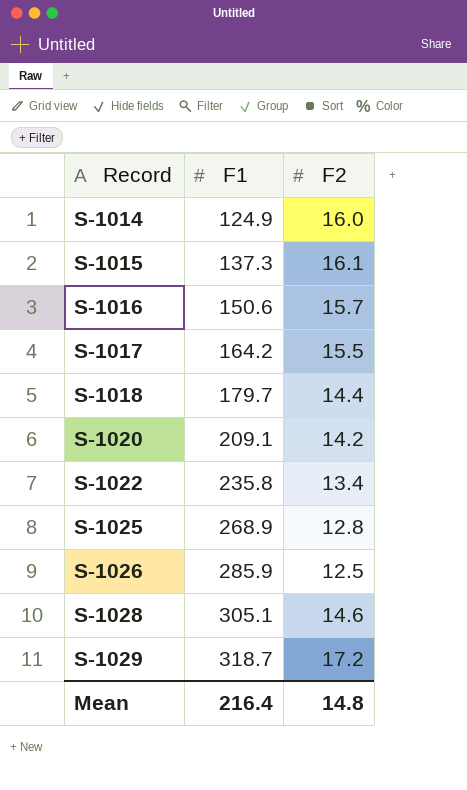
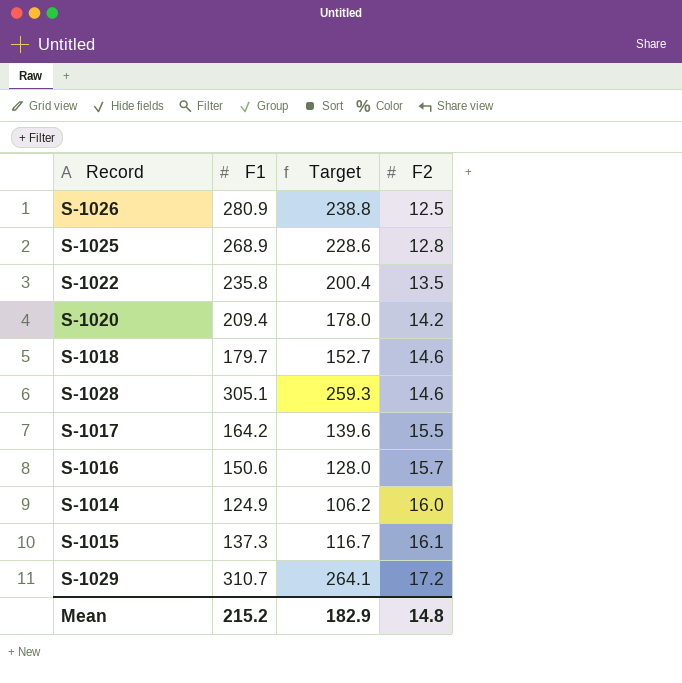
row order: Record ascending -> F2 ascending
column Target | formula: none -> [F1] * 0.85
S-1026 | F1: 285.9 -> 280.9
S-1022 | F2: 13.4 -> 13.5
S-1020 | F1: 209.1 -> 209.4
S-1018 | F2: 14.4 -> 14.6
S-1029 | F1: 318.7 -> 310.7
Mean | F1: 216.4 -> 215.2

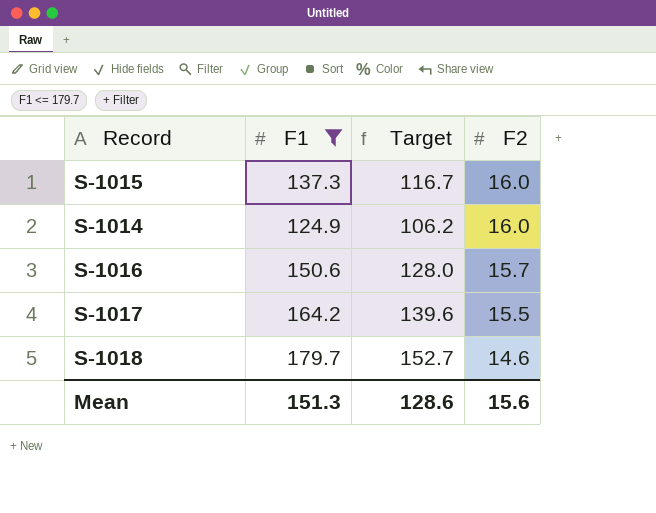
filter: none -> F1 <= 179.7
row order: F2 ascending -> F2 descending
S-1015 | F2: 16.1 -> 16.0
Mean | F1: 215.2 -> 151.3
Mean | Target: 182.9 -> 128.6
Mean | F2: 14.8 -> 15.6

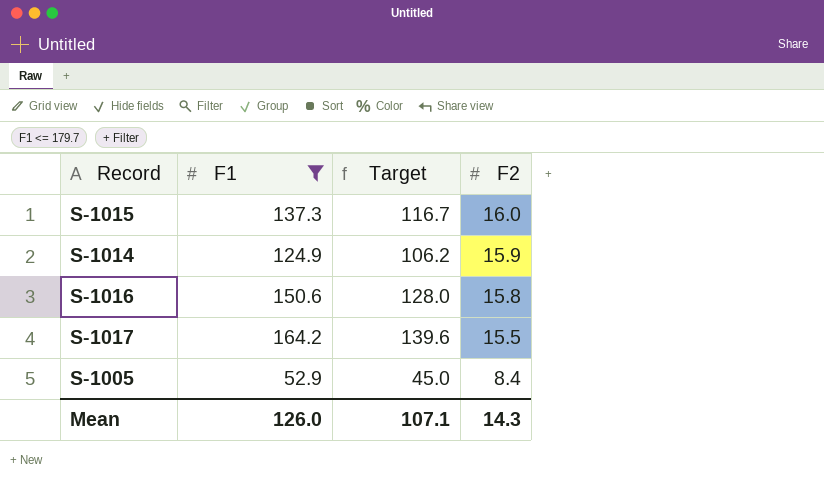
row S-1018: 179.7 | 152.7 | 14.6 -> none
S-1014 | F2: 16.0 -> 15.9
S-1016 | F2: 15.7 -> 15.8
row S-1005: none -> 52.9 | 45.0 | 8.4
Mean | F1: 151.3 -> 126.0
Mean | Target: 128.6 -> 107.1
Mean | F2: 15.6 -> 14.3

